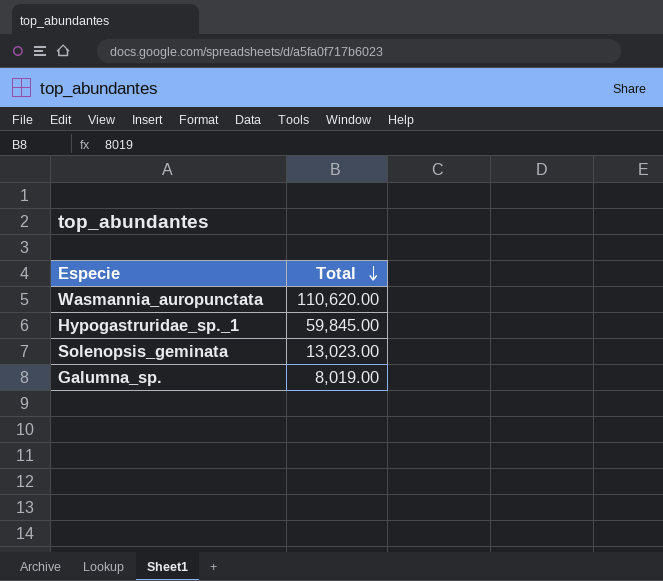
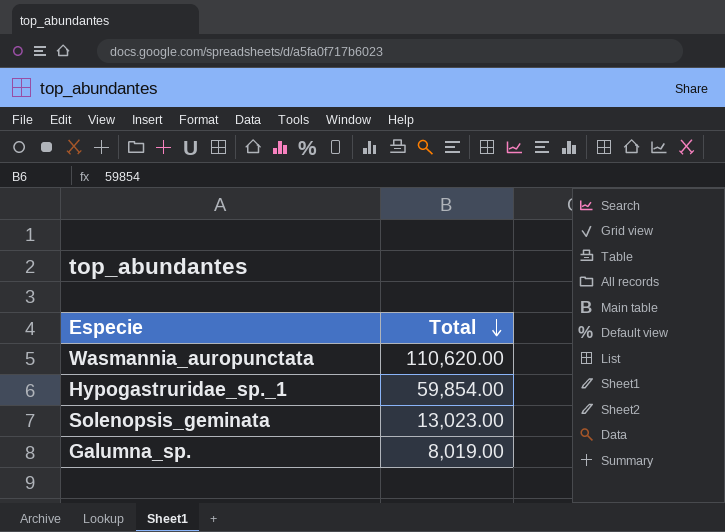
Hypogastruridae_sp._1 | Total: 59,845.00 -> 59,854.00

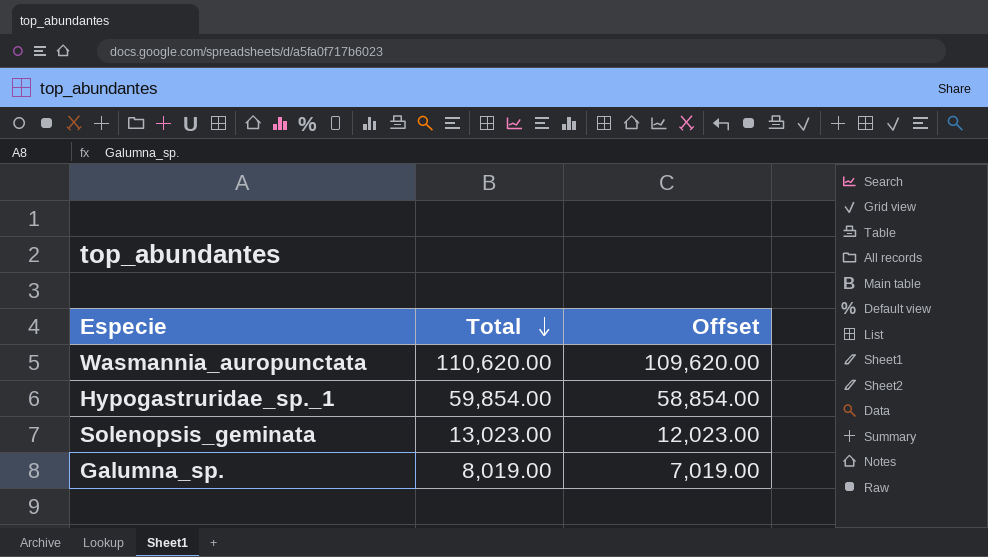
column Offset | formula: none -> [Total] - 1000

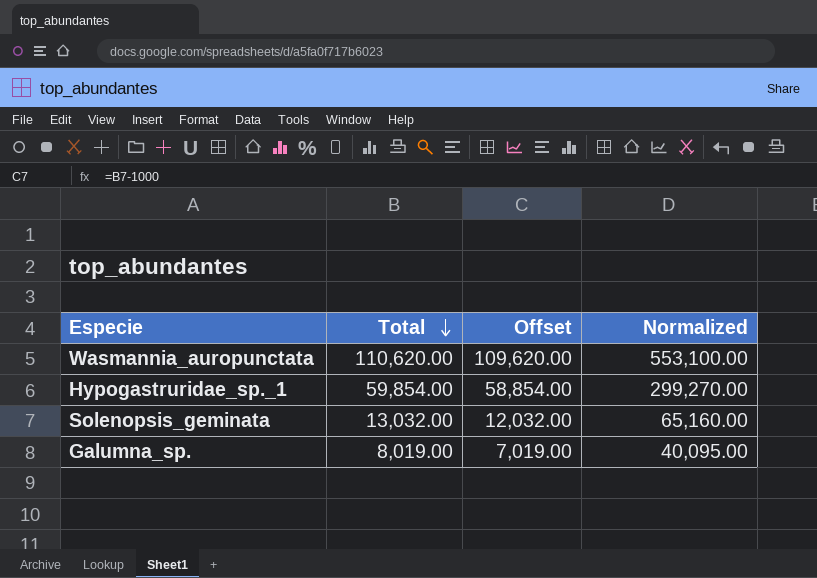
column Normalized | formula: none -> [Total] * 5
Solenopsis_geminata | Total: 13,023.00 -> 13,032.00
Solenopsis_geminata | Offset: 12,023.00 -> 12,032.00

